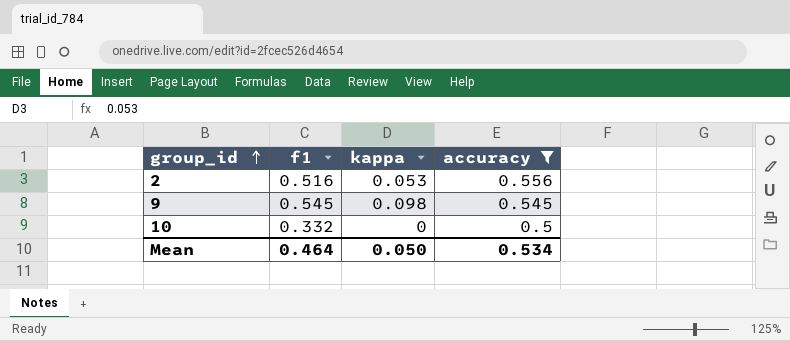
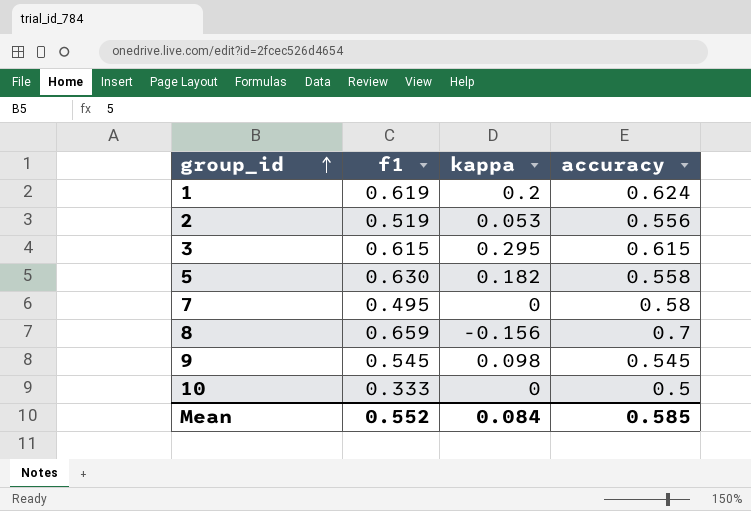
filter: accuracy <= 0.556 -> none
2 | f1: 0.516 -> 0.519
10 | f1: 0.332 -> 0.333
Mean | f1: 0.464 -> 0.552
Mean | kappa: 0.050 -> 0.084
Mean | accuracy: 0.534 -> 0.585

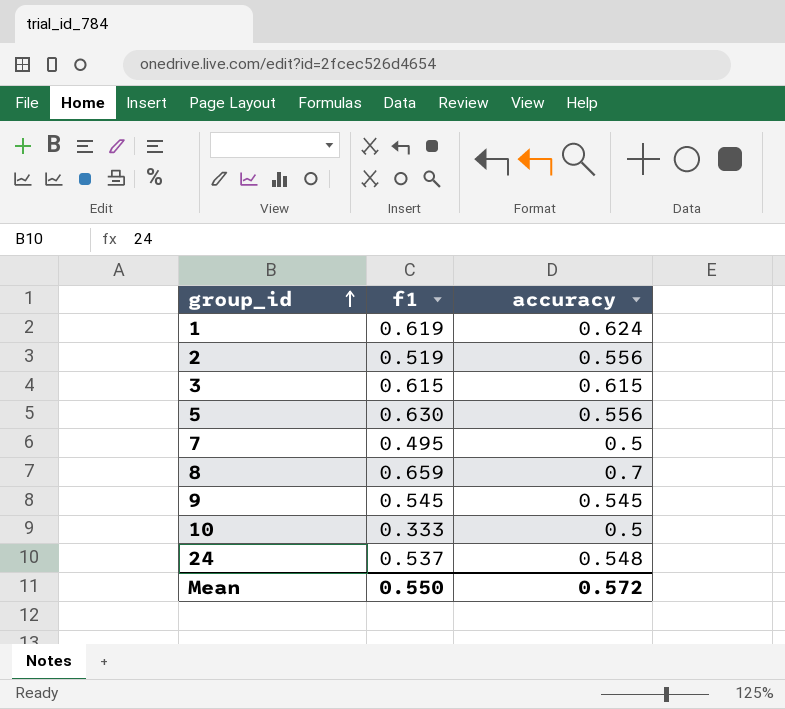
column kappa | position: 3 -> none
5 | accuracy: 0.558 -> 0.556
7 | accuracy: 0.58 -> 0.5
row 24: none -> 0.537 | 0.548
Mean | f1: 0.552 -> 0.550
Mean | accuracy: 0.585 -> 0.572

